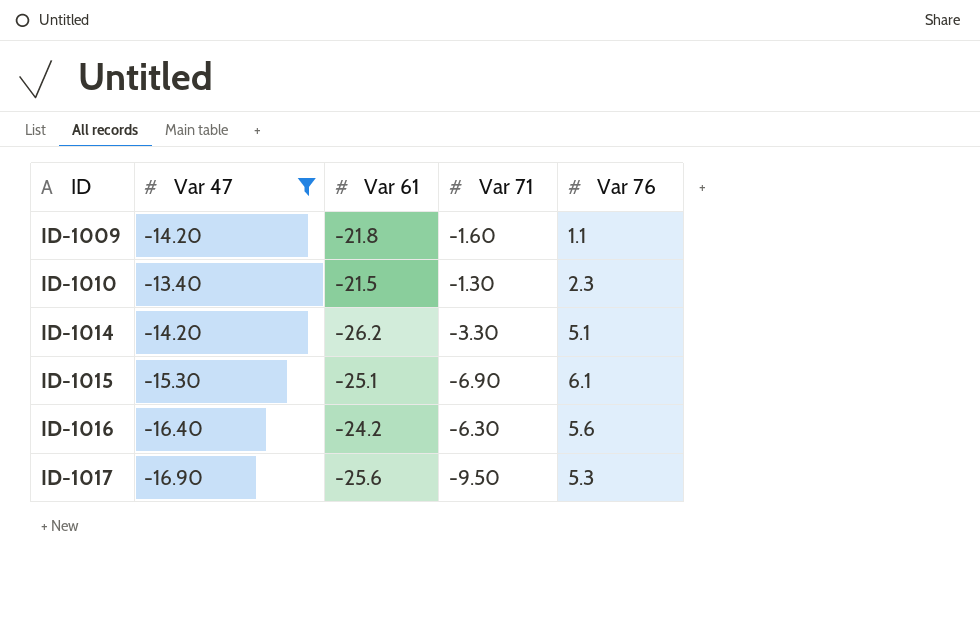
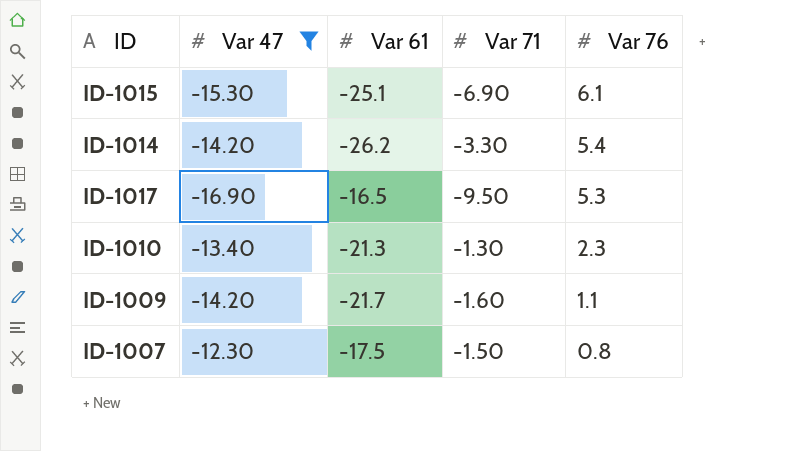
row order: ID ascending -> Var 76 descending
row ID-1016: -16.40 | -24.2 | -6.30 | 5.6 -> none
ID-1014 | Var 76: 5.1 -> 5.4
ID-1017 | Var 61: -25.6 -> -16.5
ID-1010 | Var 61: -21.5 -> -21.3
ID-1009 | Var 61: -21.8 -> -21.7
row ID-1007: none -> -12.30 | -17.5 | -1.50 | 0.8

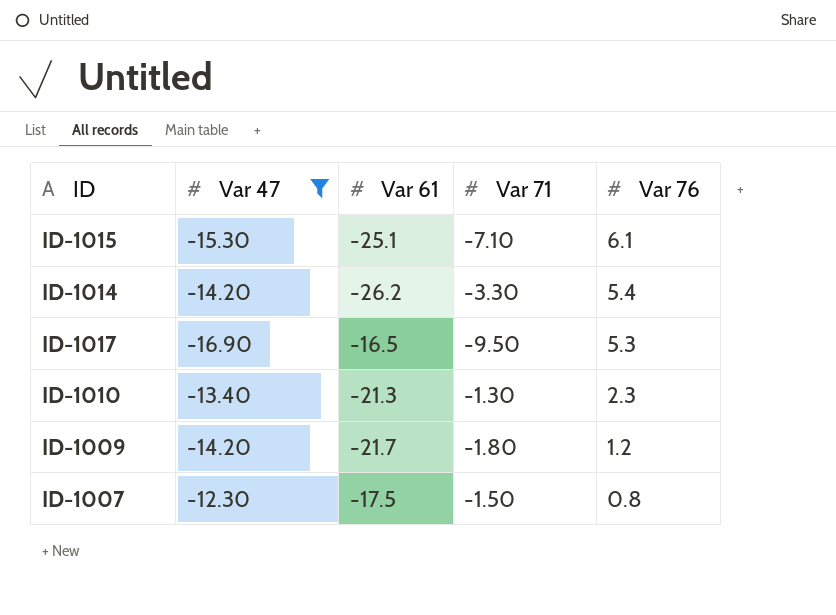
ID-1015 | Var 71: -6.90 -> -7.10
ID-1009 | Var 71: -1.60 -> -1.80
ID-1009 | Var 76: 1.1 -> 1.2

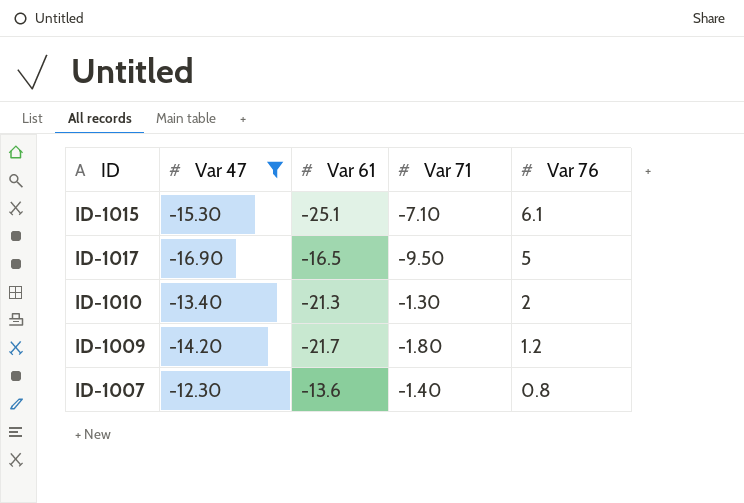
row ID-1014: -14.20 | -26.2 | -3.30 | 5.4 -> none
ID-1017 | Var 76: 5.3 -> 5
ID-1010 | Var 76: 2.3 -> 2
ID-1007 | Var 61: -17.5 -> -13.6
ID-1007 | Var 71: -1.50 -> -1.40

